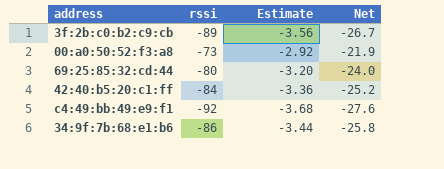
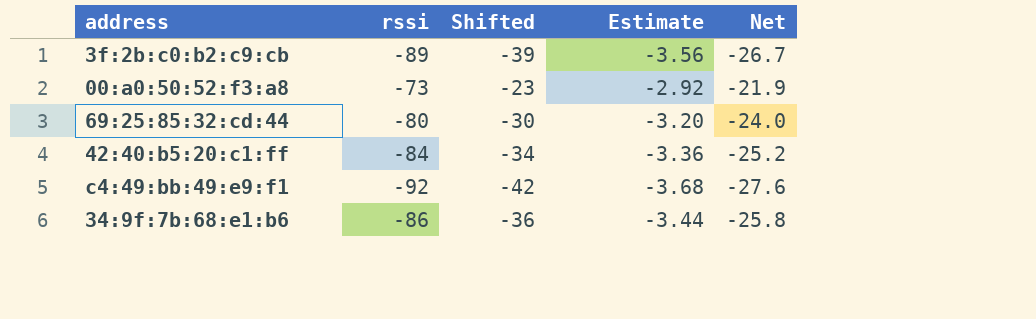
column Shifted | formula: none -> [rssi] + 50

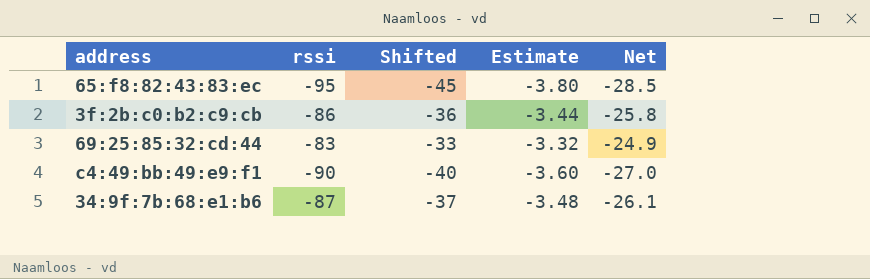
row 00:a0:50:52:f3:a8: -73 | -23 | -2.92 | -21.9 -> none
row 42:40:b5:20:c1:ff: -84 | -34 | -3.36 | -25.2 -> none
row 65:f8:82:43:83:ec: none -> -95 | -45 | -3.80 | -28.5
3f:2b:c0:b2:c9:cb | rssi: -89 -> -86
3f:2b:c0:b2:c9:cb | Shifted: -39 -> -36
3f:2b:c0:b2:c9:cb | Estimate: -3.56 -> -3.44
3f:2b:c0:b2:c9:cb | Net: -26.7 -> -25.8
69:25:85:32:cd:44 | rssi: -80 -> -83
69:25:85:32:cd:44 | Shifted: -30 -> -33
69:25:85:32:cd:44 | Estimate: -3.20 -> -3.32
69:25:85:32:cd:44 | Net: -24.0 -> -24.9
c4:49:bb:49:e9:f1 | rssi: -92 -> -90
c4:49:bb:49:e9:f1 | Shifted: -42 -> -40
c4:49:bb:49:e9:f1 | Estimate: -3.68 -> -3.60
c4:49:bb:49:e9:f1 | Net: -27.6 -> -27.0
34:9f:7b:68:e1:b6 | rssi: -86 -> -87
34:9f:7b:68:e1:b6 | Shifted: -36 -> -37
34:9f:7b:68:e1:b6 | Estimate: -3.44 -> -3.48
34:9f:7b:68:e1:b6 | Net: -25.8 -> -26.1

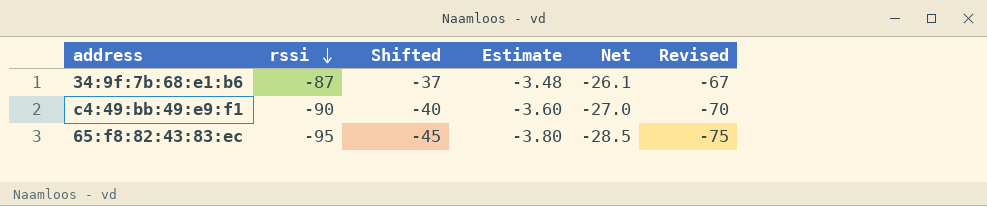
row order: none -> rssi descending
column Revised | formula: none -> [rssi] + 20
row 3f:2b:c0:b2:c9:cb: -86 | -36 | -3.44 | -25.8 -> none
row 69:25:85:32:cd:44: -83 | -33 | -3.32 | -24.9 -> none

